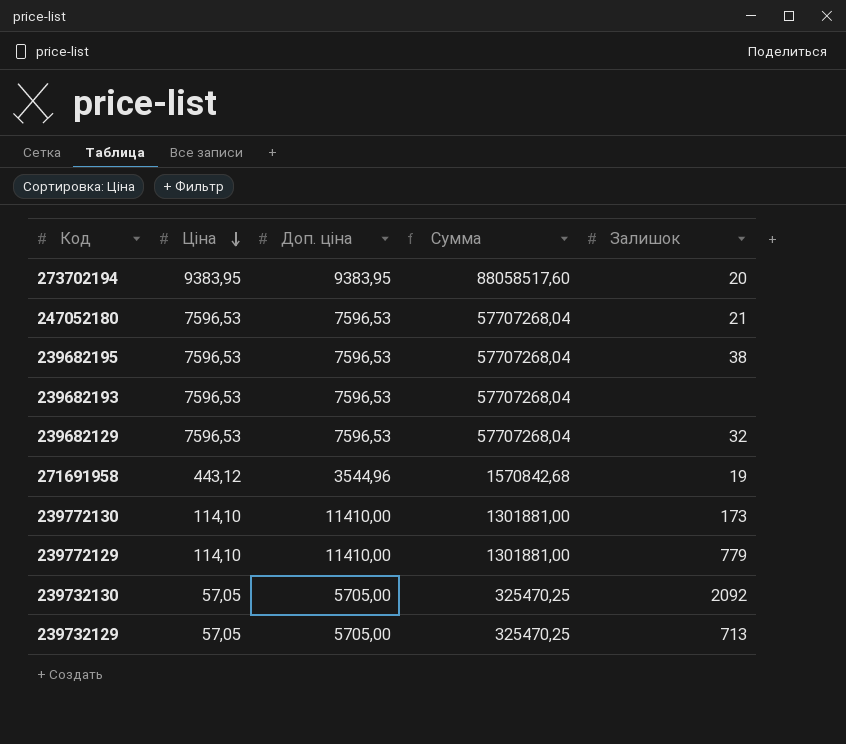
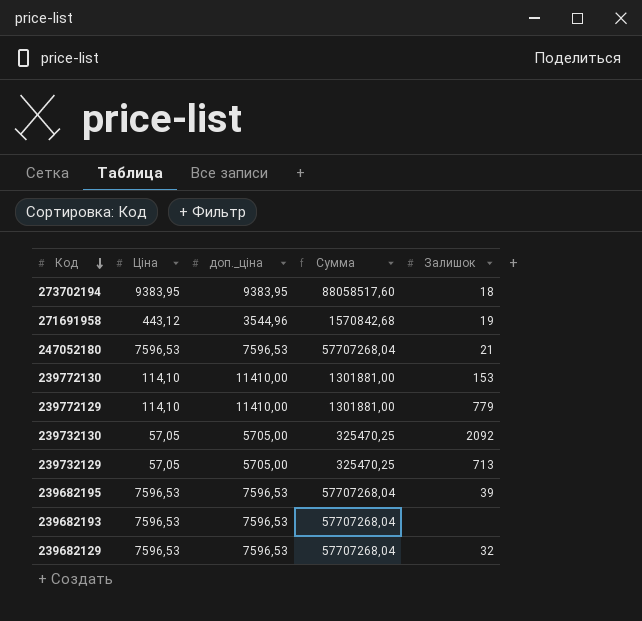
row order: Ціна descending -> Код descending
column name: Доп. ціна -> доп._ціна
273702194 | Залишок: 20 -> 18
239772130 | Залишок: 173 -> 153
239682195 | Залишок: 38 -> 39

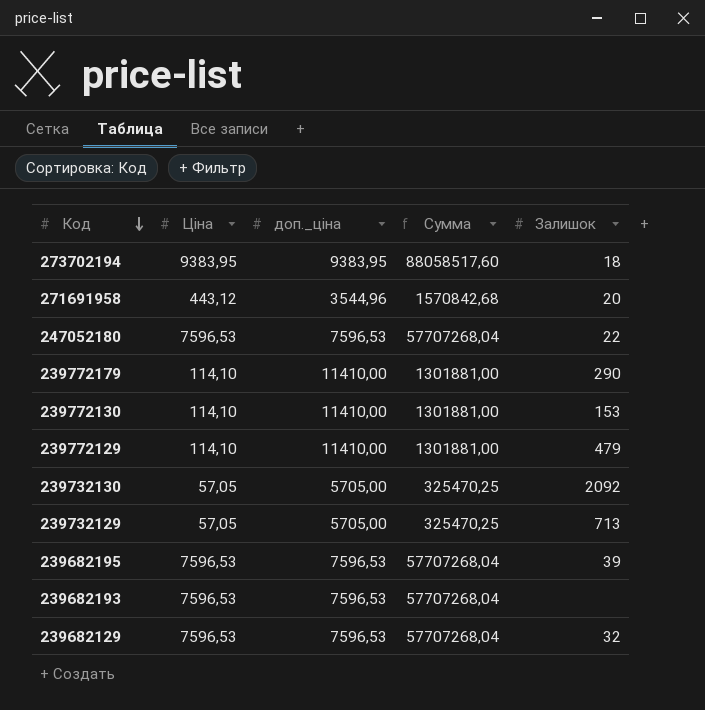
271691958 | Залишок: 19 -> 20
247052180 | Залишок: 21 -> 22
row 239772179: none -> 114,10 | 11410,00 | 1301881,00 | 290
239772129 | Залишок: 779 -> 479

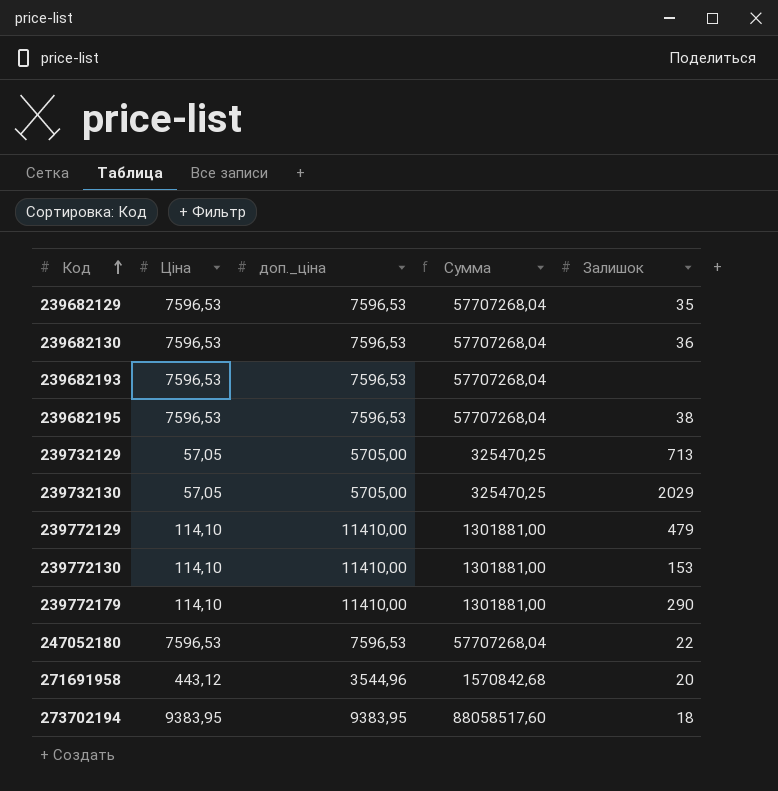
row order: Код descending -> Код ascending
239682129 | Залишок: 32 -> 35
row 239682130: none -> 7596,53 | 7596,53 | 57707268,04 | 36
239682195 | Залишок: 39 -> 38
239732130 | Залишок: 2092 -> 2029

